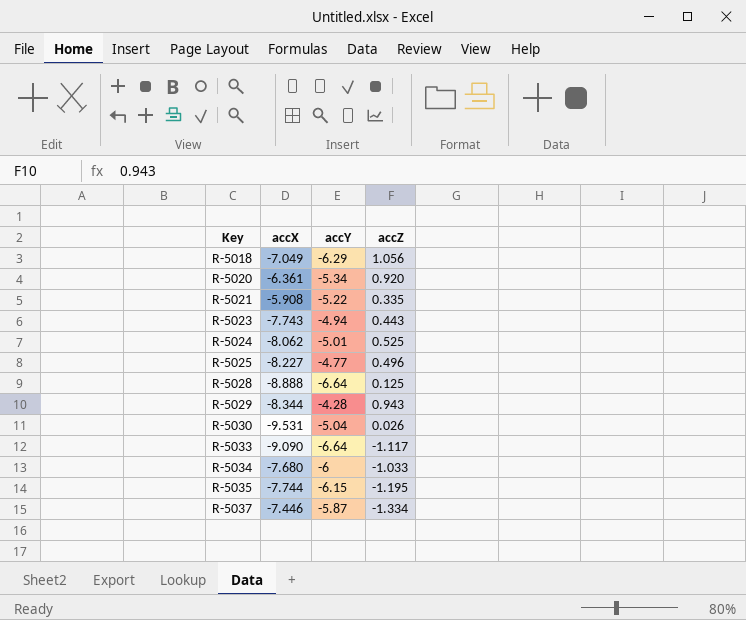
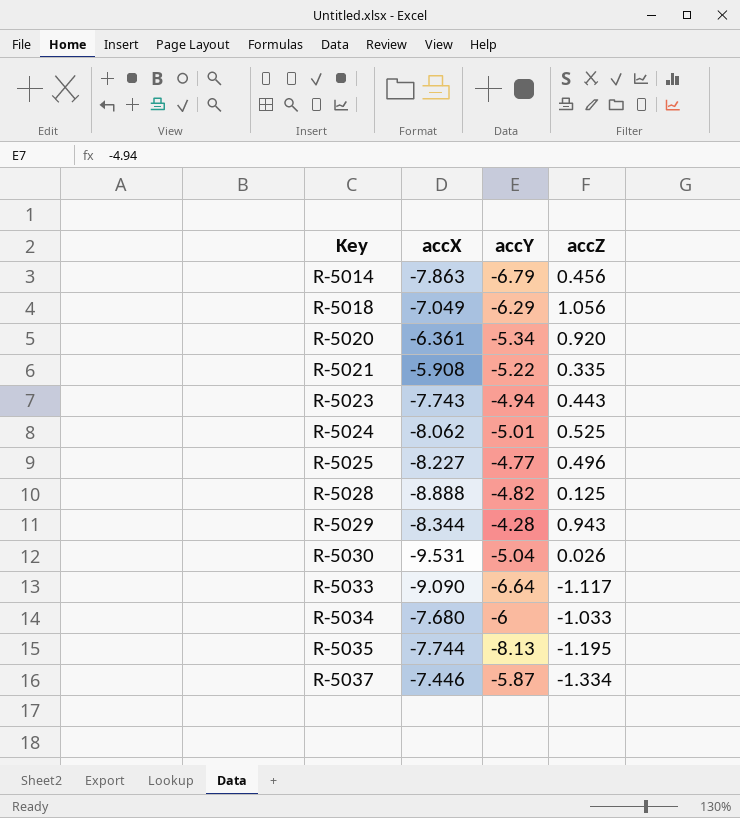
row R-5014: none -> -7.863 | -6.79 | 0.456
R-5028 | accY: -6.64 -> -4.82
R-5035 | accY: -6.15 -> -8.13

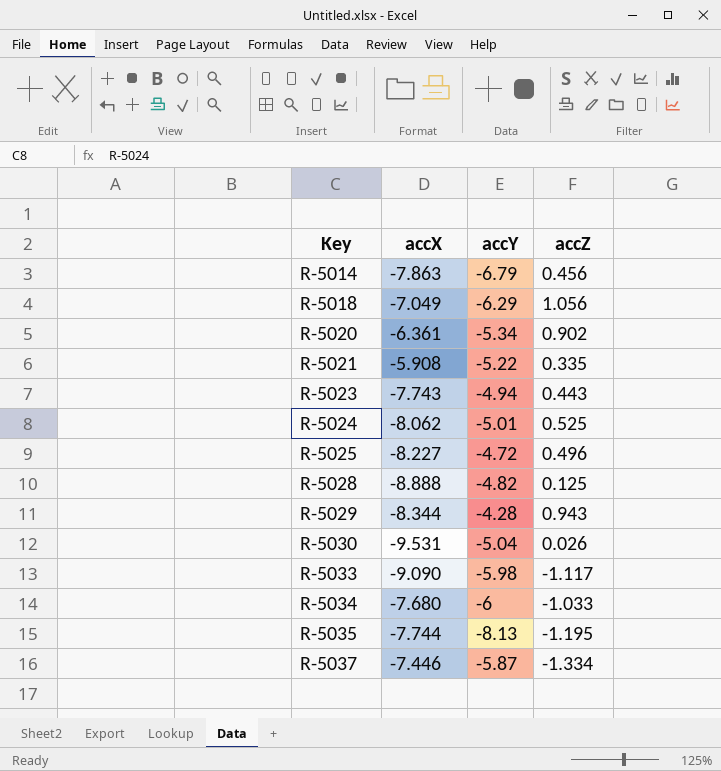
R-5020 | accZ: 0.920 -> 0.902
R-5025 | accY: -4.77 -> -4.72
R-5033 | accY: -6.64 -> -5.98

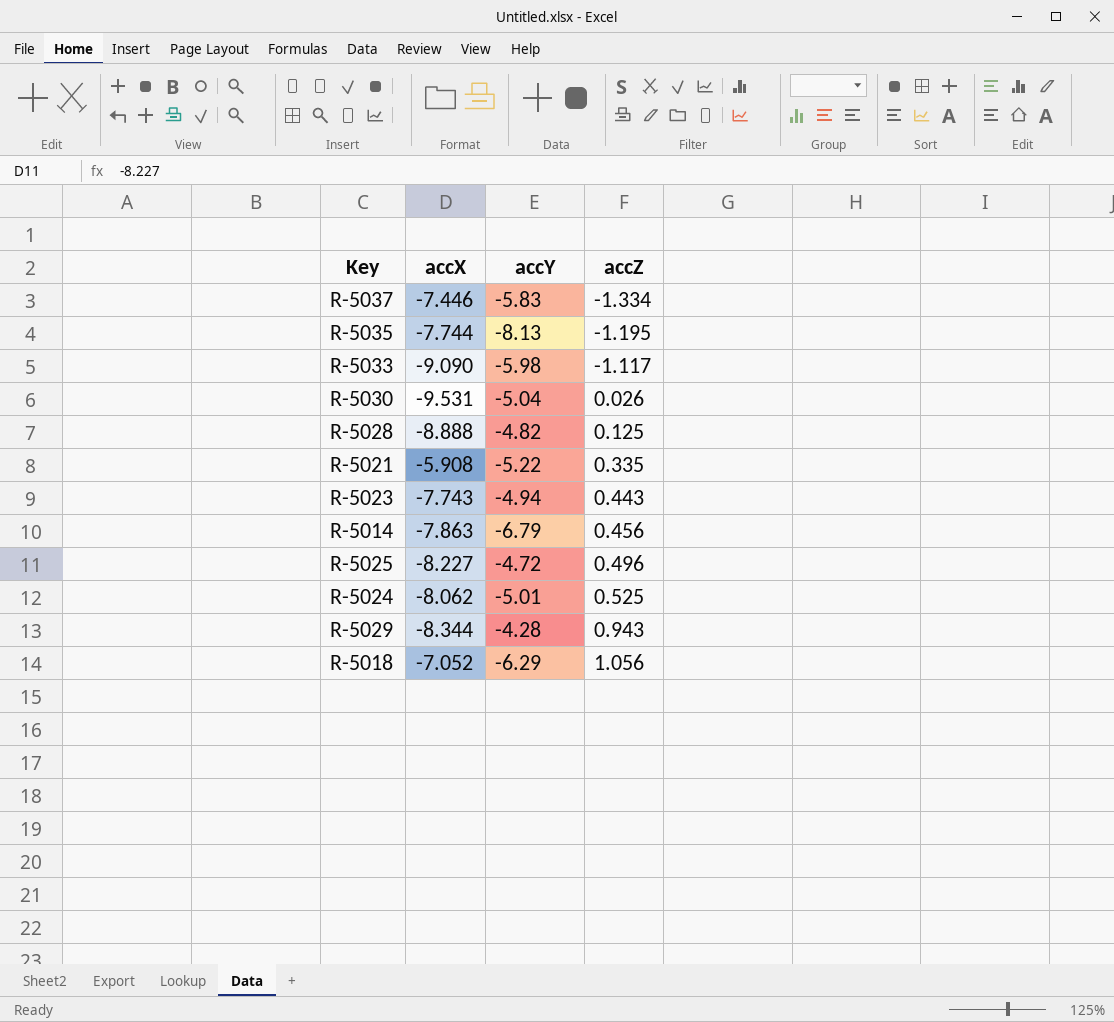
row order: Key ascending -> accZ ascending
row R-5020: -6.361 | -5.34 | 0.902 -> none
row R-5034: -7.680 | -6 | -1.033 -> none
R-5037 | accY: -5.87 -> -5.83
R-5018 | accX: -7.049 -> -7.052

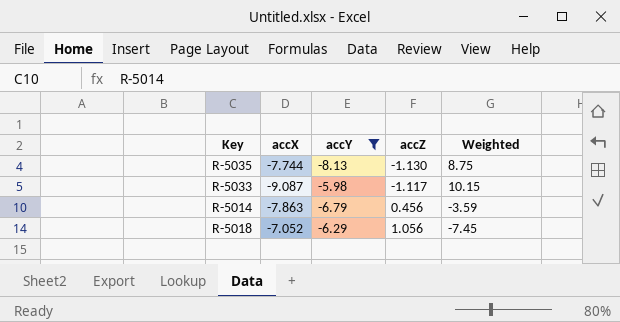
filter: none -> accY <= -5.98
column Weighted | formula: none -> [accX] * [accZ]
R-5035 | accZ: -1.195 -> -1.130
R-5033 | accX: -9.090 -> -9.087

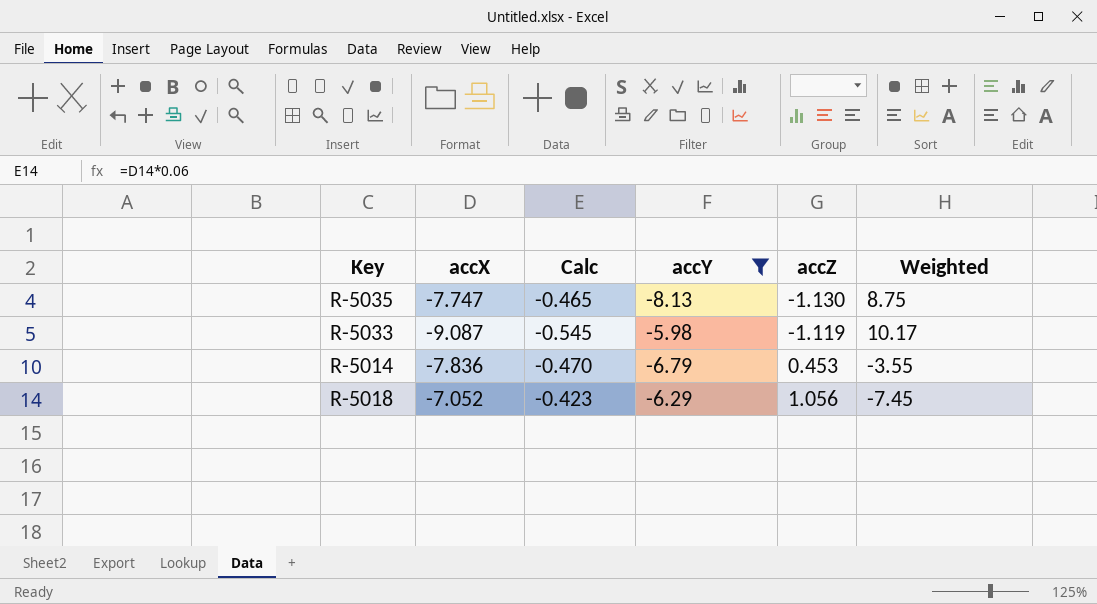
column Calc | formula: none -> [accX] * 0.06
R-5035 | accX: -7.744 -> -7.747
R-5033 | accZ: -1.117 -> -1.119
R-5033 | Weighted: 10.15 -> 10.17
R-5014 | accX: -7.863 -> -7.836
R-5014 | accZ: 0.456 -> 0.453
R-5014 | Weighted: -3.59 -> -3.55

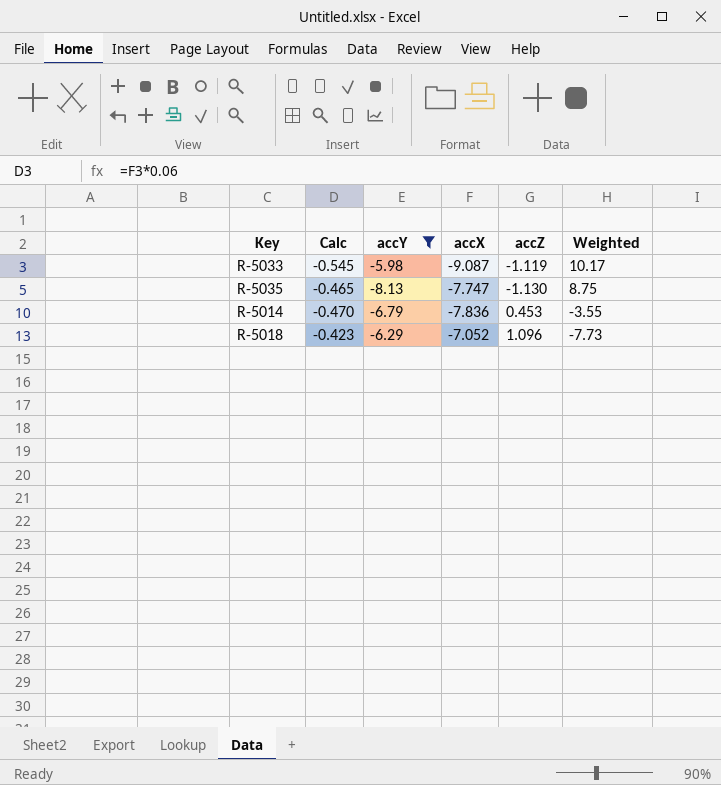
row order: accZ ascending -> Weighted descending
column accX | position: 2 -> 4
R-5018 | accZ: 1.056 -> 1.096
R-5018 | Weighted: -7.45 -> -7.73

